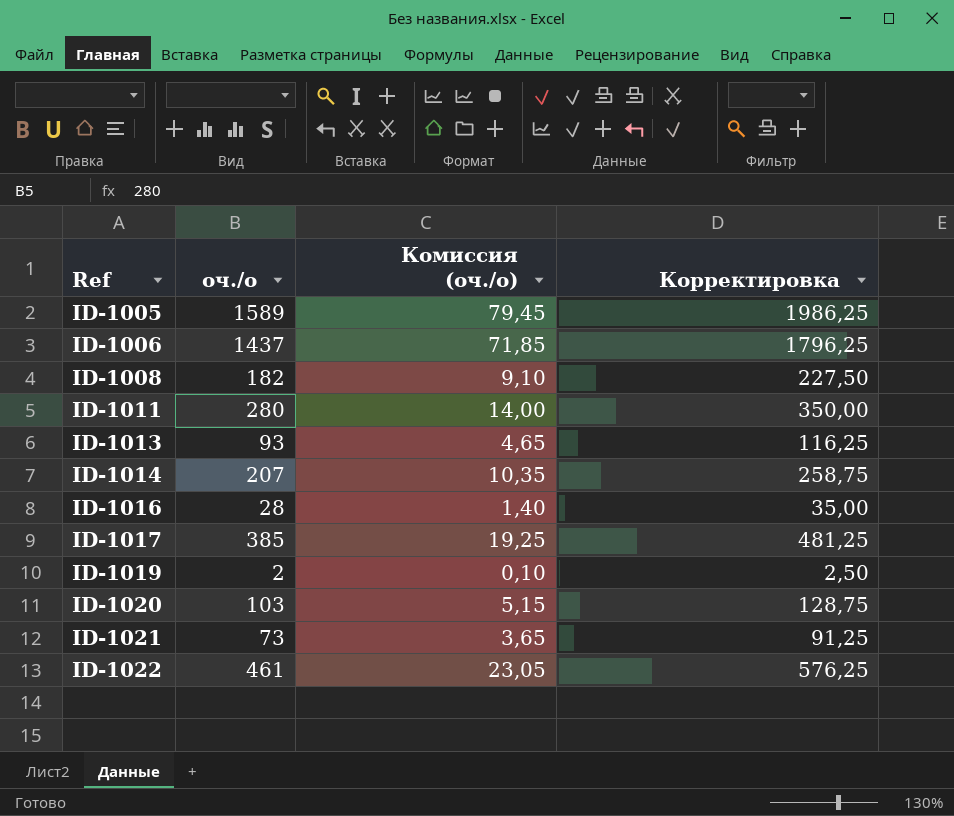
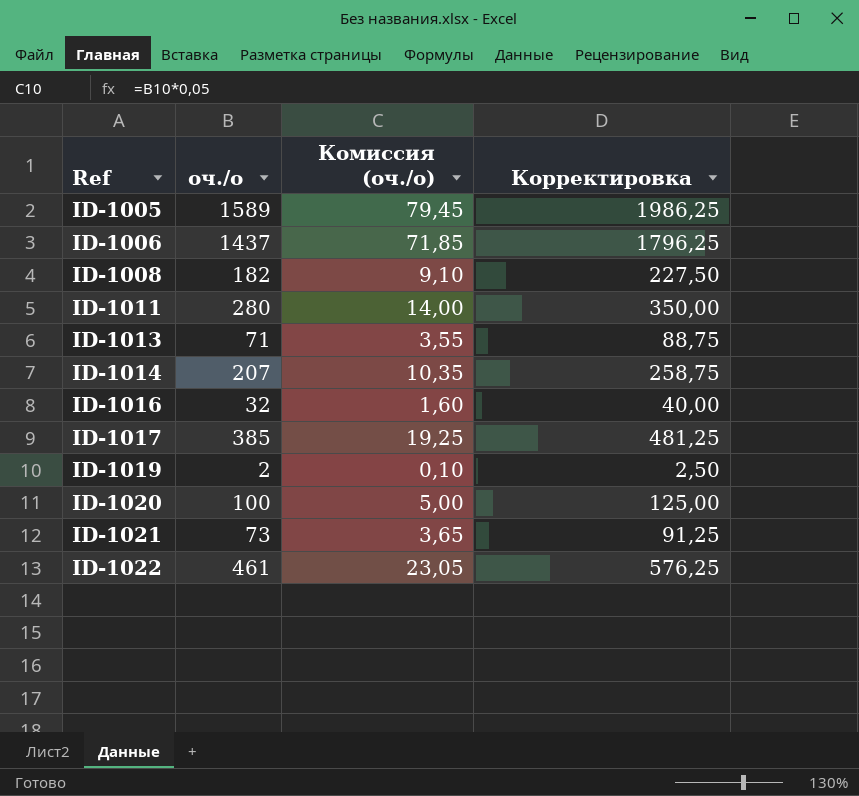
ID-1013 | оч./о: 93 -> 71
ID-1013 | Комиссия (оч./о): 4,65 -> 3,55
ID-1013 | Корректировка: 116,25 -> 88,75
ID-1016 | оч./о: 28 -> 32
ID-1016 | Комиссия (оч./о): 1,40 -> 1,60
ID-1016 | Корректировка: 35,00 -> 40,00
ID-1020 | оч./о: 103 -> 100
ID-1020 | Комиссия (оч./о): 5,15 -> 5,00
ID-1020 | Корректировка: 128,75 -> 125,00

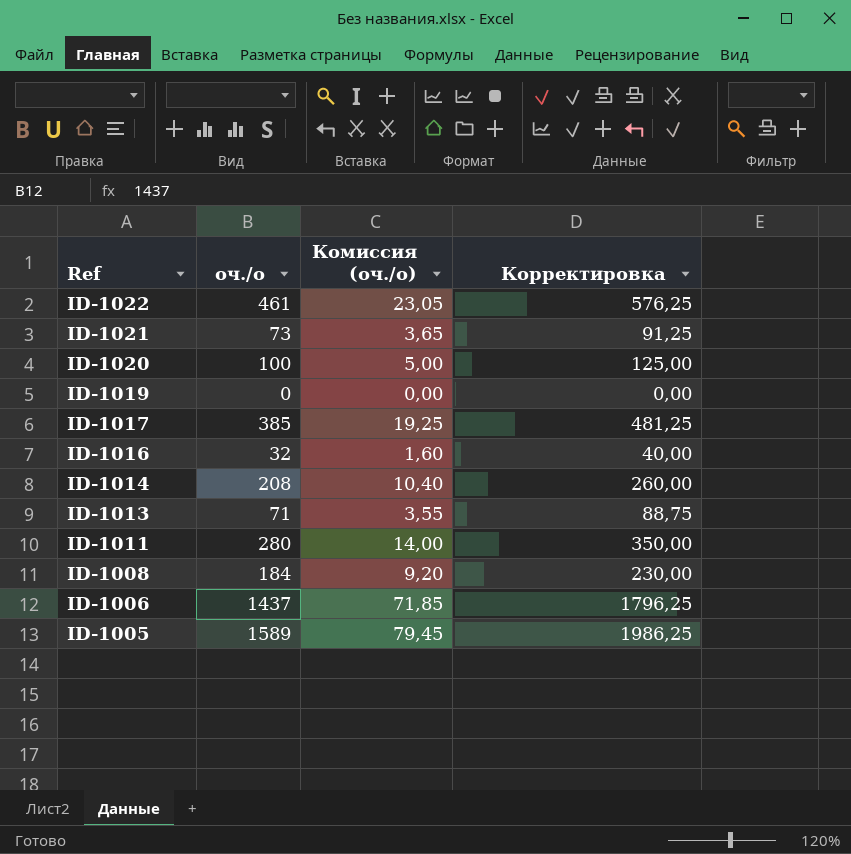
row order: Ref ascending -> Ref descending
ID-1019 | оч./о: 2 -> 0
ID-1019 | Комиссия (оч./о): 0,10 -> 0,00
ID-1019 | Корректировка: 2,50 -> 0,00
ID-1014 | оч./о: 207 -> 208
ID-1014 | Комиссия (оч./о): 10,35 -> 10,40
ID-1014 | Корректировка: 258,75 -> 260,00
ID-1008 | оч./о: 182 -> 184
ID-1008 | Комиссия (оч./о): 9,10 -> 9,20
ID-1008 | Корректировка: 227,50 -> 230,00

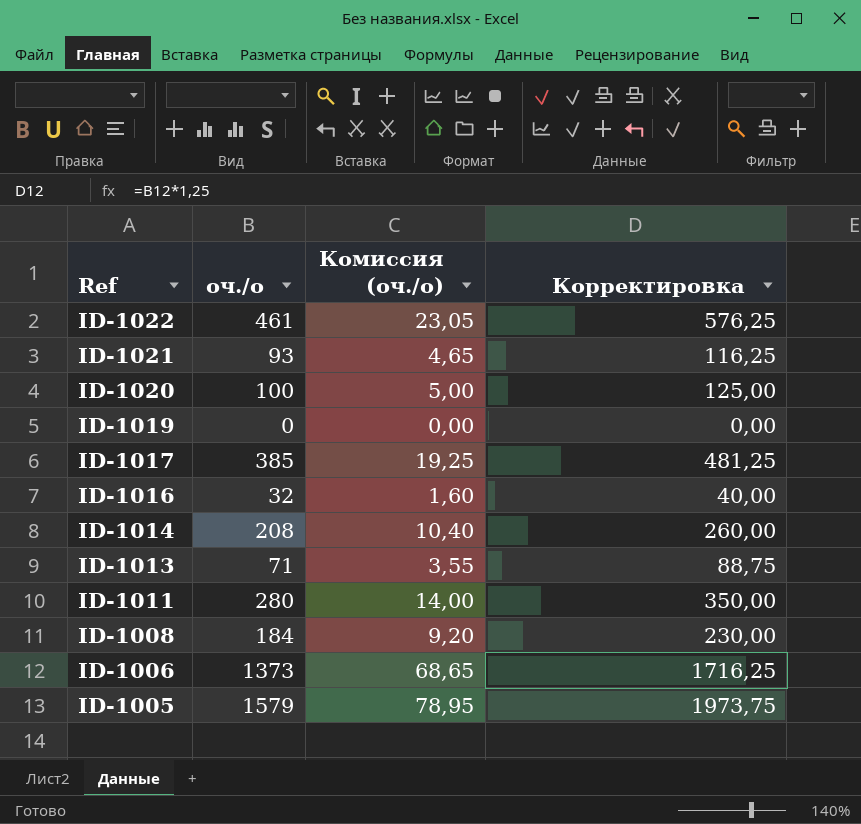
ID-1021 | оч./о: 73 -> 93
ID-1021 | Комиссия (оч./о): 3,65 -> 4,65
ID-1021 | Корректировка: 91,25 -> 116,25
ID-1006 | оч./о: 1437 -> 1373
ID-1006 | Комиссия (оч./о): 71,85 -> 68,65
ID-1006 | Корректировка: 1796,25 -> 1716,25
ID-1005 | оч./о: 1589 -> 1579
ID-1005 | Комиссия (оч./о): 79,45 -> 78,95
ID-1005 | Корректировка: 1986,25 -> 1973,75

